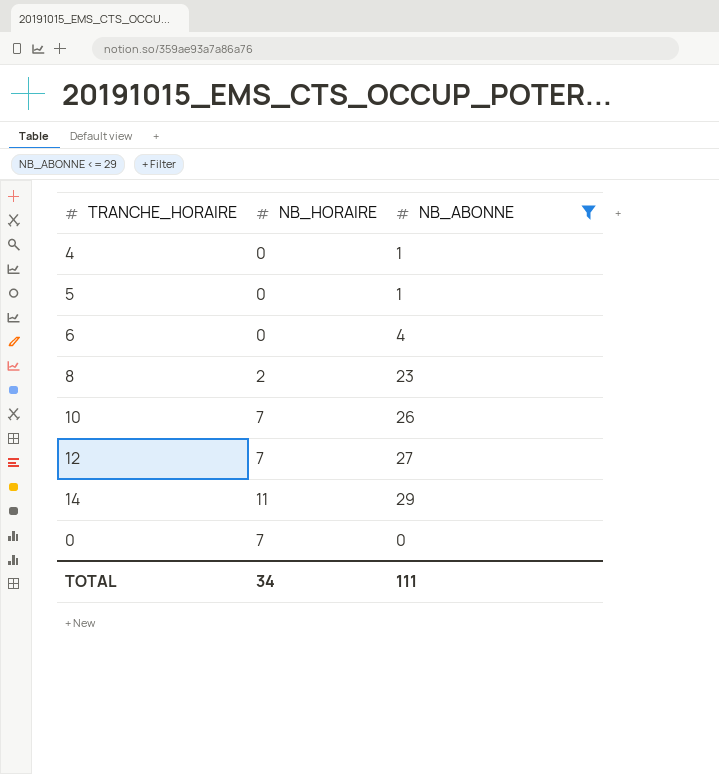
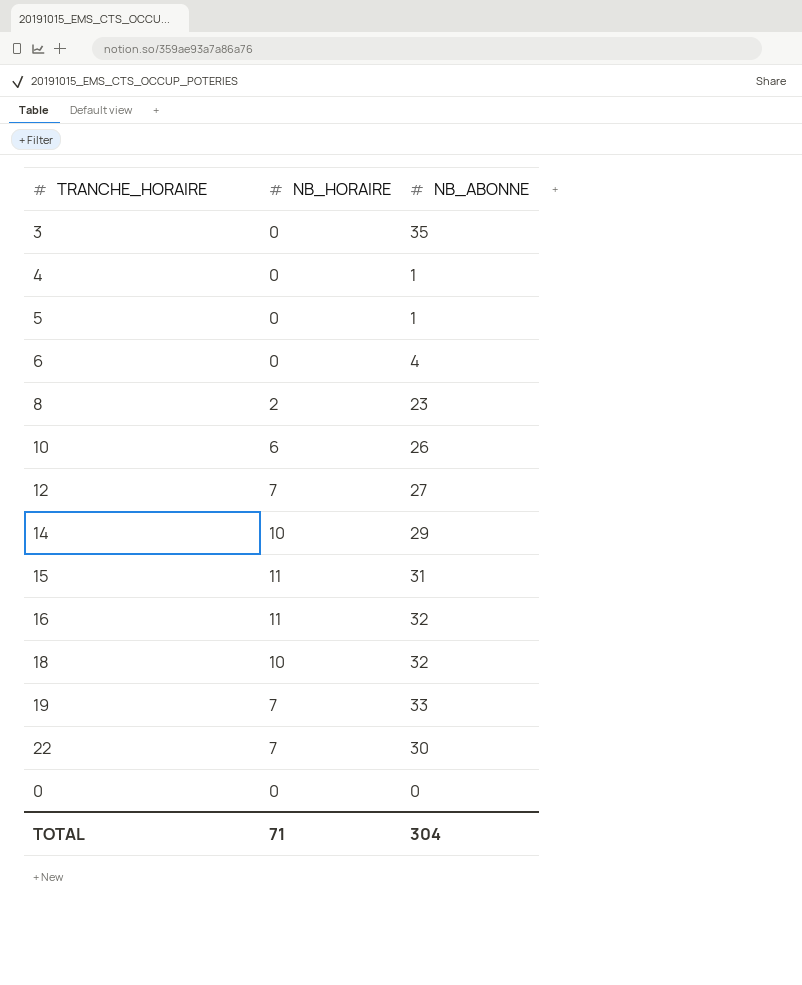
filter: NB_ABONNE <= 29 -> none
10 | NB_HORAIRE: 7 -> 6
14 | NB_HORAIRE: 11 -> 10
0 | NB_HORAIRE: 7 -> 0
TOTAL | NB_HORAIRE: 34 -> 71
TOTAL | NB_ABONNE: 111 -> 304

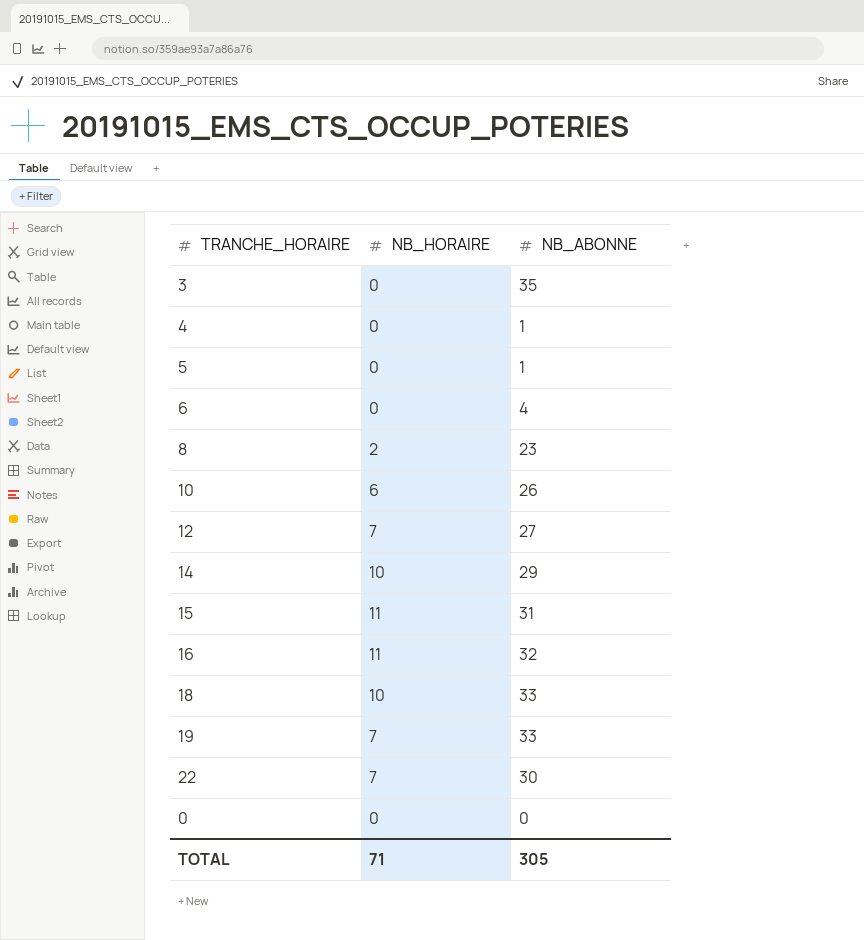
18 | NB_ABONNE: 32 -> 33
TOTAL | NB_ABONNE: 304 -> 305

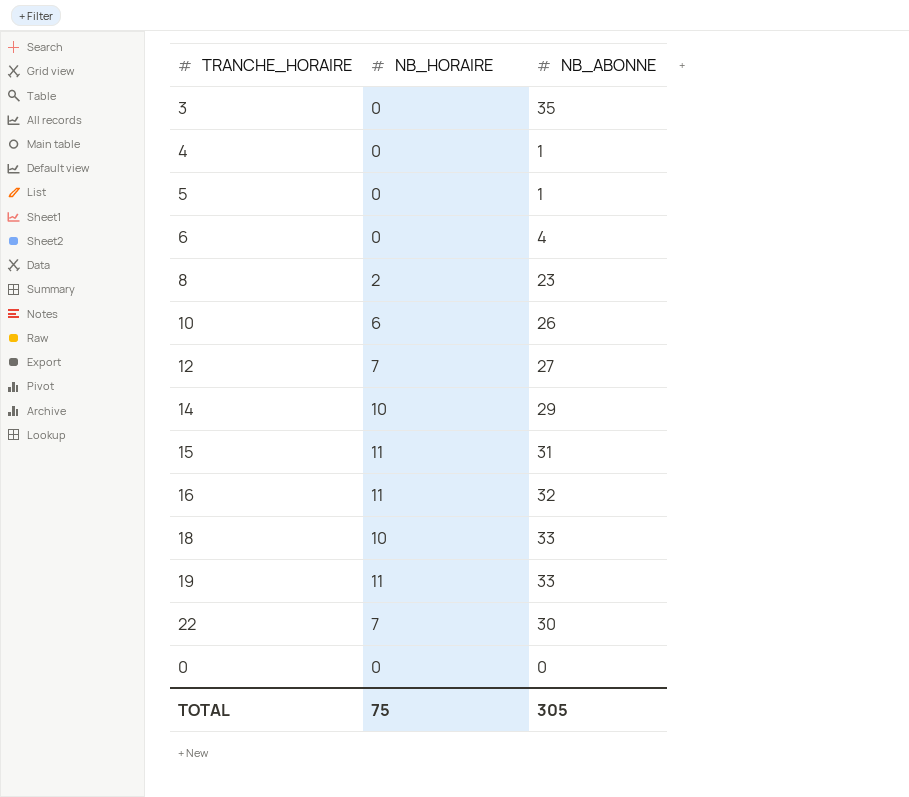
19 | NB_HORAIRE: 7 -> 11
TOTAL | NB_HORAIRE: 71 -> 75

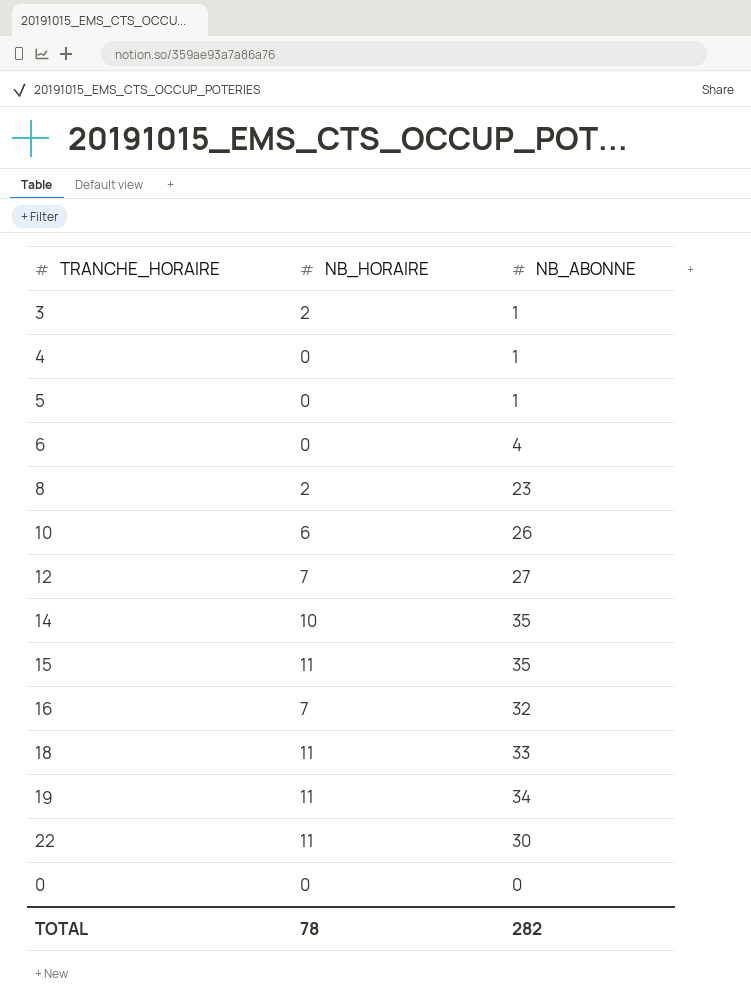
3 | NB_HORAIRE: 0 -> 2
3 | NB_ABONNE: 35 -> 1
14 | NB_ABONNE: 29 -> 35
15 | NB_ABONNE: 31 -> 35
16 | NB_HORAIRE: 11 -> 7
18 | NB_HORAIRE: 10 -> 11
19 | NB_ABONNE: 33 -> 34
22 | NB_HORAIRE: 7 -> 11
TOTAL | NB_HORAIRE: 75 -> 78
TOTAL | NB_ABONNE: 305 -> 282

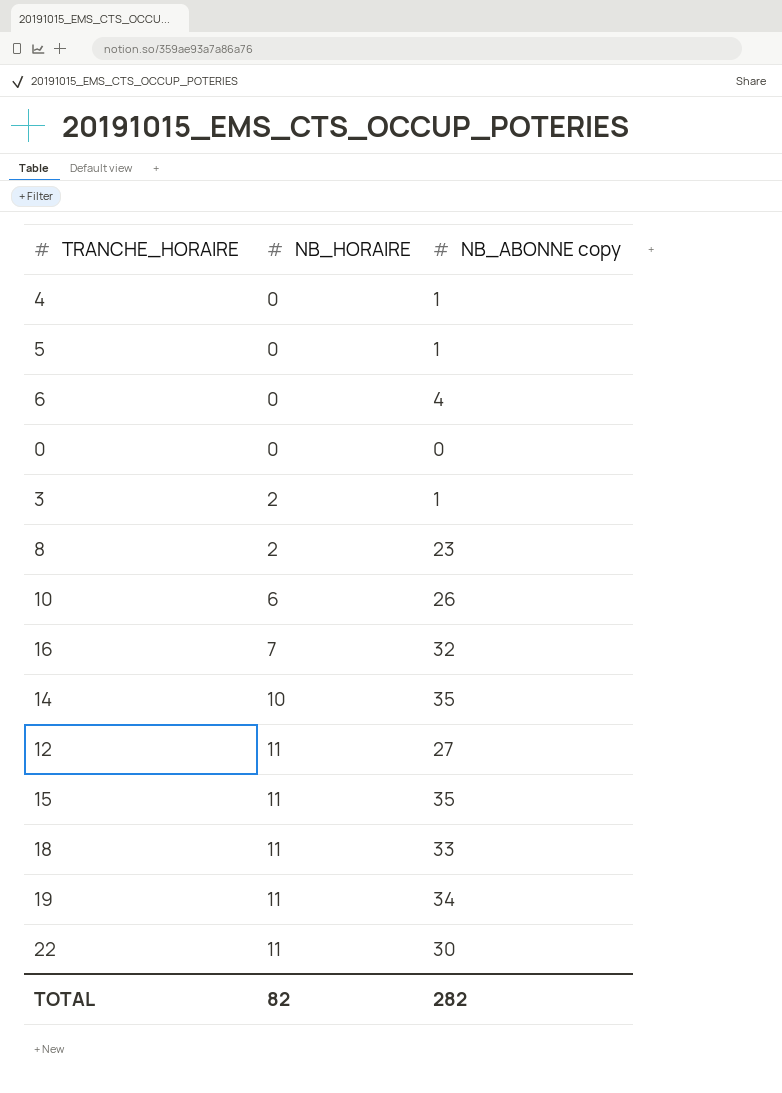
row order: none -> NB_HORAIRE ascending
column name: NB_ABONNE -> NB_ABONNE copy
12 | NB_HORAIRE: 7 -> 11
TOTAL | NB_HORAIRE: 78 -> 82

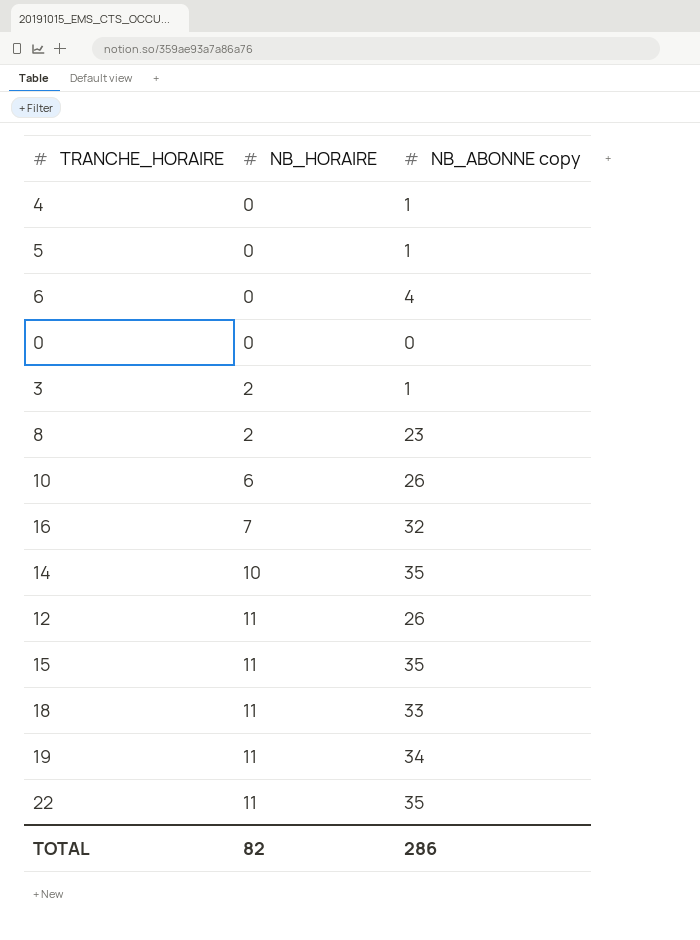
12 | NB_ABONNE copy: 27 -> 26
22 | NB_ABONNE copy: 30 -> 35
TOTAL | NB_ABONNE copy: 282 -> 286

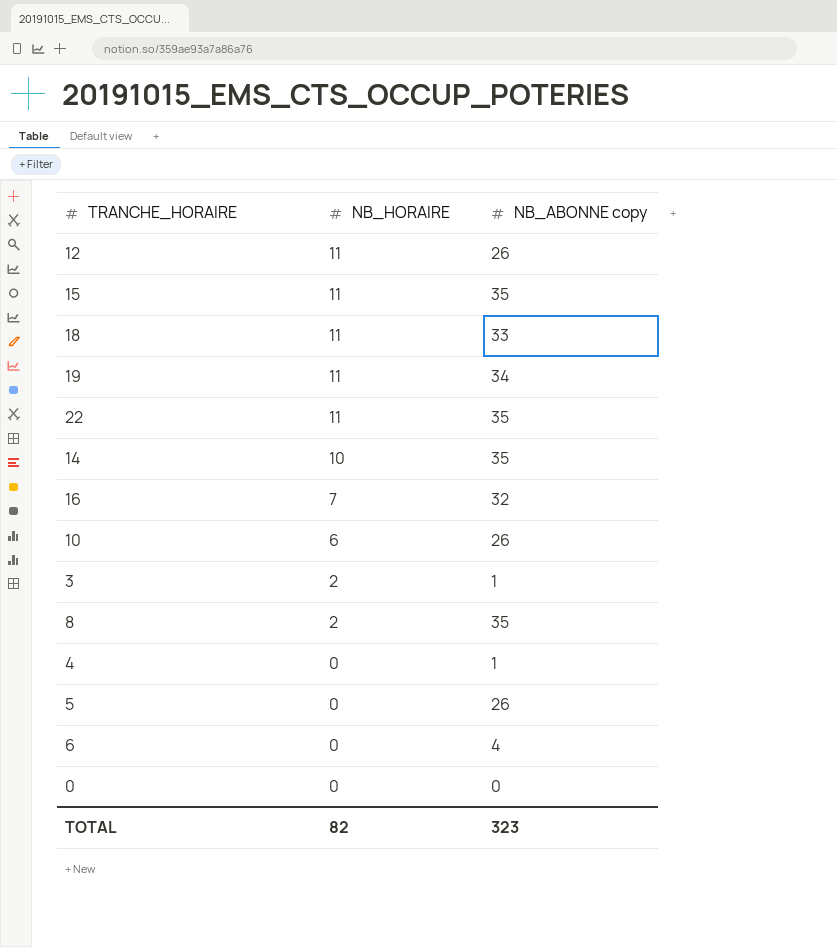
row order: NB_HORAIRE ascending -> NB_HORAIRE descending
8 | NB_ABONNE copy: 23 -> 35
5 | NB_ABONNE copy: 1 -> 26
TOTAL | NB_ABONNE copy: 286 -> 323

